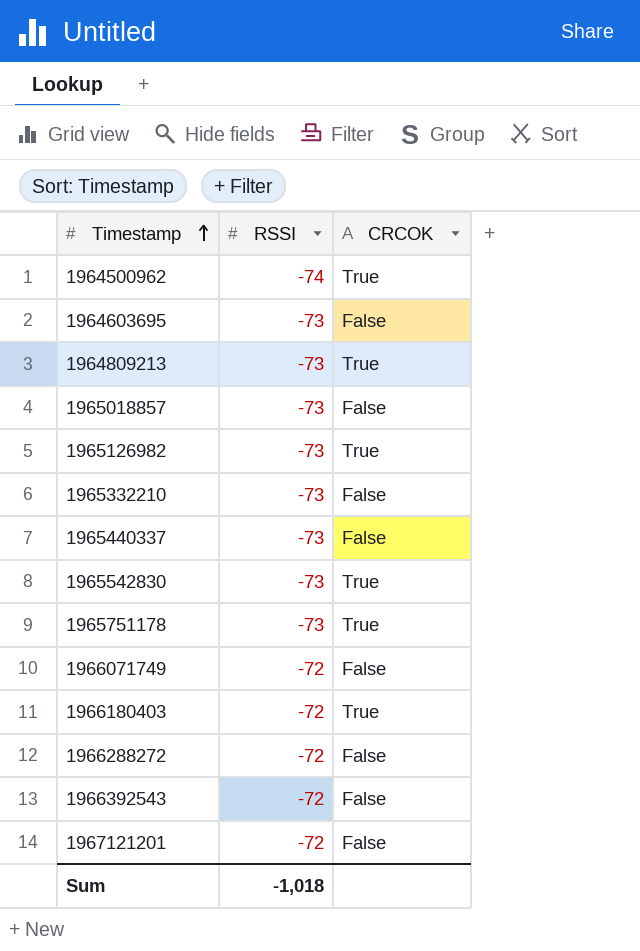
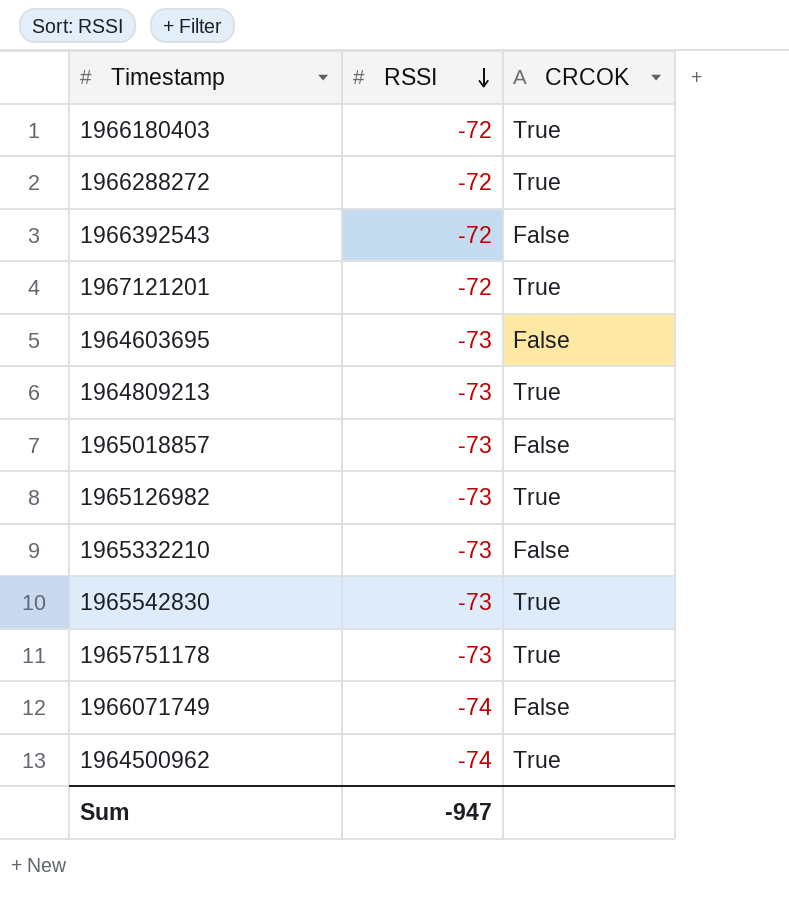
row order: Timestamp ascending -> RSSI descending
row 1965440337: -73 | False -> none
1966288272 | CRCOK: False -> True
1967121201 | CRCOK: False -> True
1966071749 | RSSI: -72 -> -74
Sum | RSSI: -1,018 -> -947

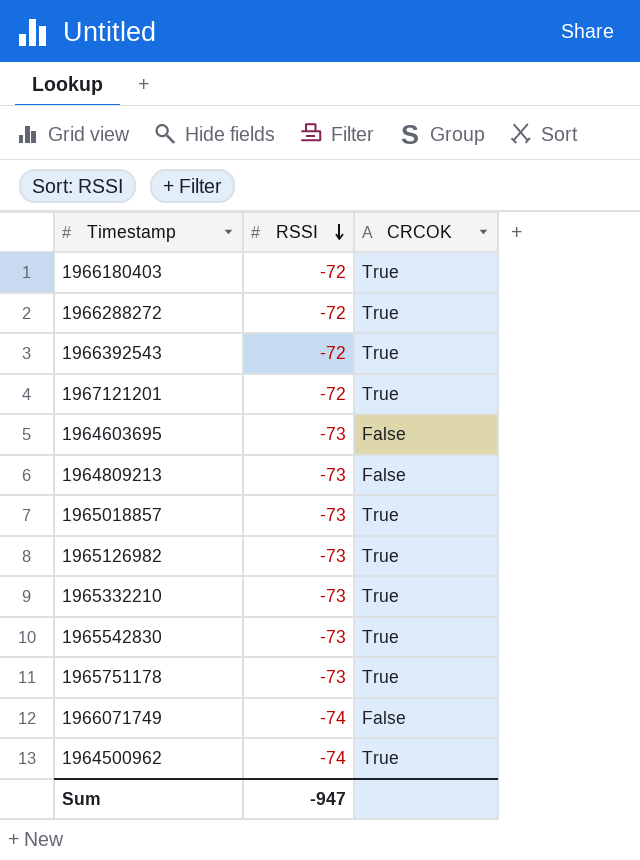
1966392543 | CRCOK: False -> True
1964809213 | CRCOK: True -> False
1965018857 | CRCOK: False -> True
1965332210 | CRCOK: False -> True

